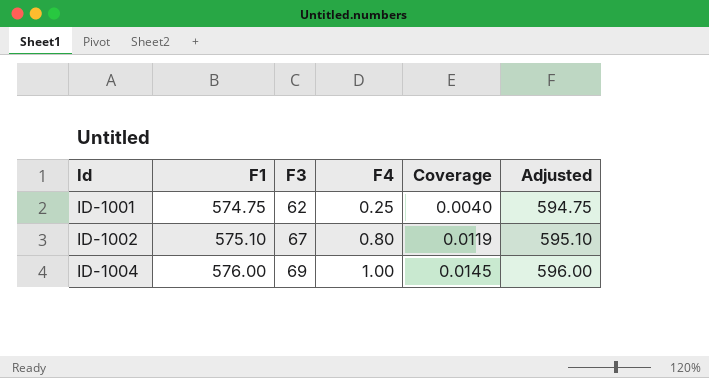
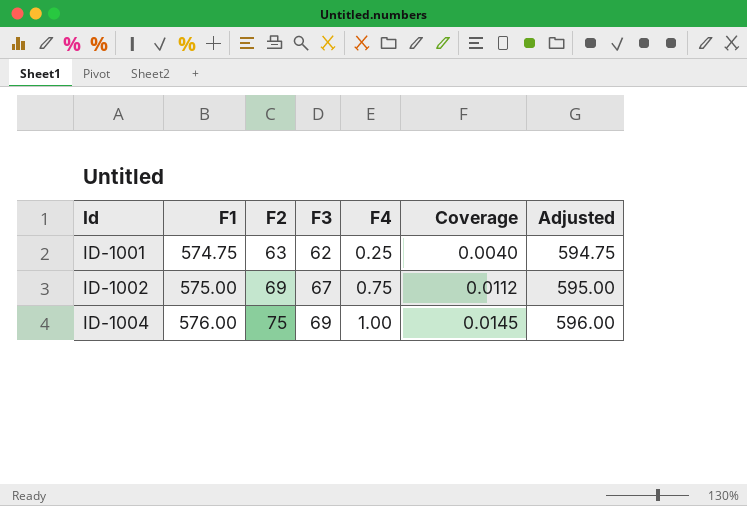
column F2 | position: none -> 3
ID-1002 | F1: 575.10 -> 575.00
ID-1002 | F4: 0.80 -> 0.75
ID-1002 | Coverage: 0.0119 -> 0.0112
ID-1002 | Adjusted: 595.10 -> 595.00

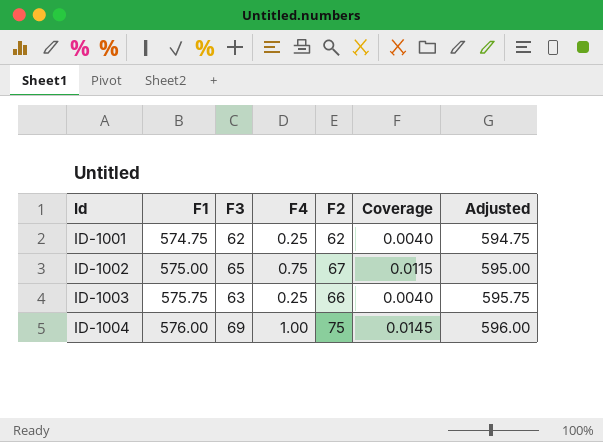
column F2 | position: 3 -> 5
ID-1001 | F2: 63 -> 62
ID-1002 | F3: 67 -> 65
ID-1002 | F2: 69 -> 67
ID-1002 | Coverage: 0.0112 -> 0.0115
row ID-1003: none -> 575.75 | 63 | 0.25 | 66 | 0.0040 | 595.75

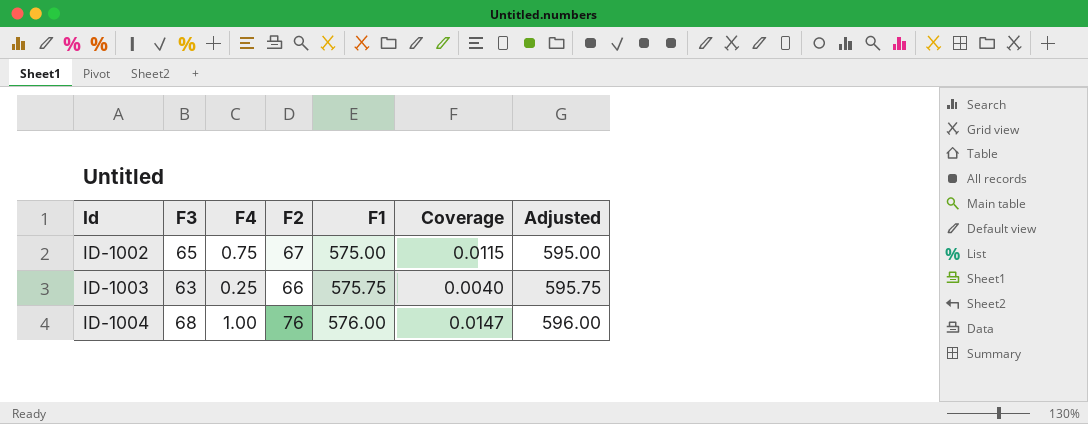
column F1 | position: 2 -> 5
row ID-1001: 574.75 | 62 | 0.25 | 62 | 0.0040 | 594.75 -> none
ID-1004 | F3: 69 -> 68
ID-1004 | F2: 75 -> 76
ID-1004 | Coverage: 0.0145 -> 0.0147

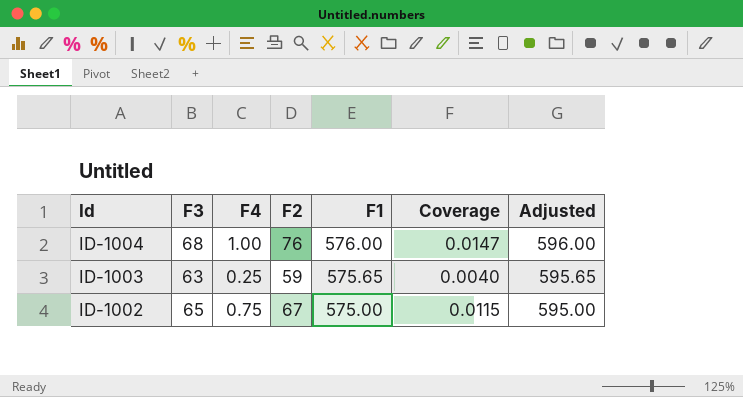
row order: Id ascending -> Id descending
ID-1003 | F2: 66 -> 59
ID-1003 | F1: 575.75 -> 575.65
ID-1003 | Adjusted: 595.75 -> 595.65

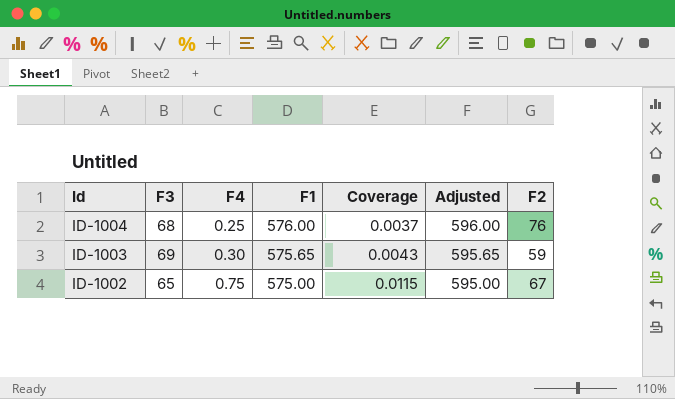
column F2 | position: 4 -> 7
ID-1004 | F4: 1.00 -> 0.25
ID-1004 | Coverage: 0.0147 -> 0.0037
ID-1003 | F3: 63 -> 69
ID-1003 | F4: 0.25 -> 0.30
ID-1003 | Coverage: 0.0040 -> 0.0043

